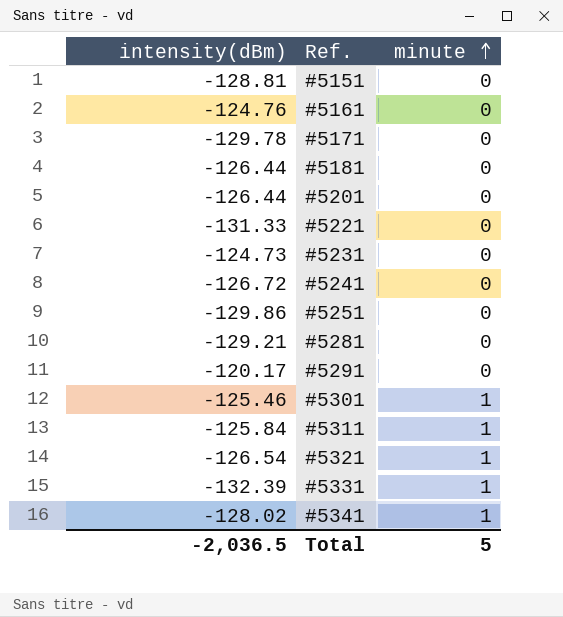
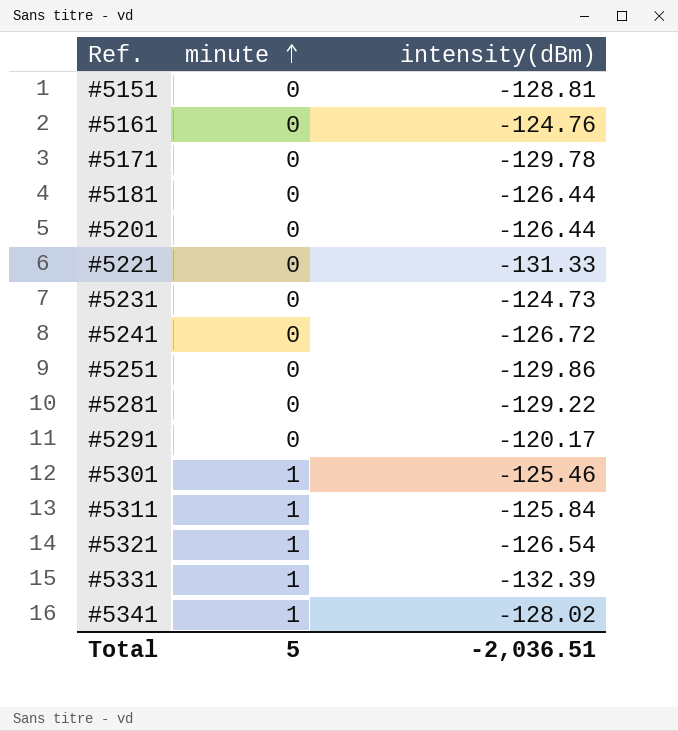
column intensity(dBm) | position: 1 -> 3
#5281 | intensity(dBm): -129.21 -> -129.22
Total | intensity(dBm): -2,036.5 -> -2,036.51

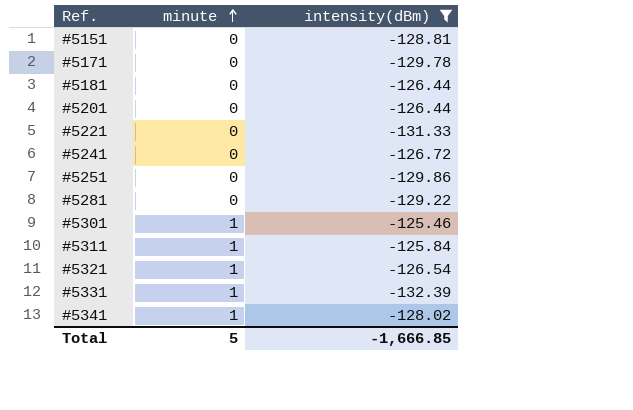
filter: none -> intensity(dBm) <= -125.46
Total | intensity(dBm): -2,036.51 -> -1,666.85

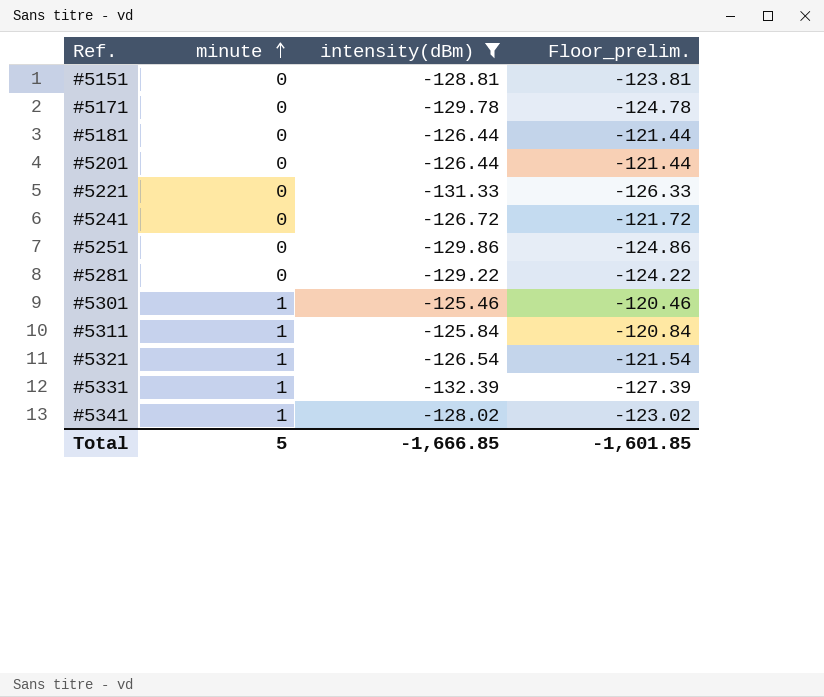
column Floor_prelim. | formula: none -> [intensity(dBm)] + 5

